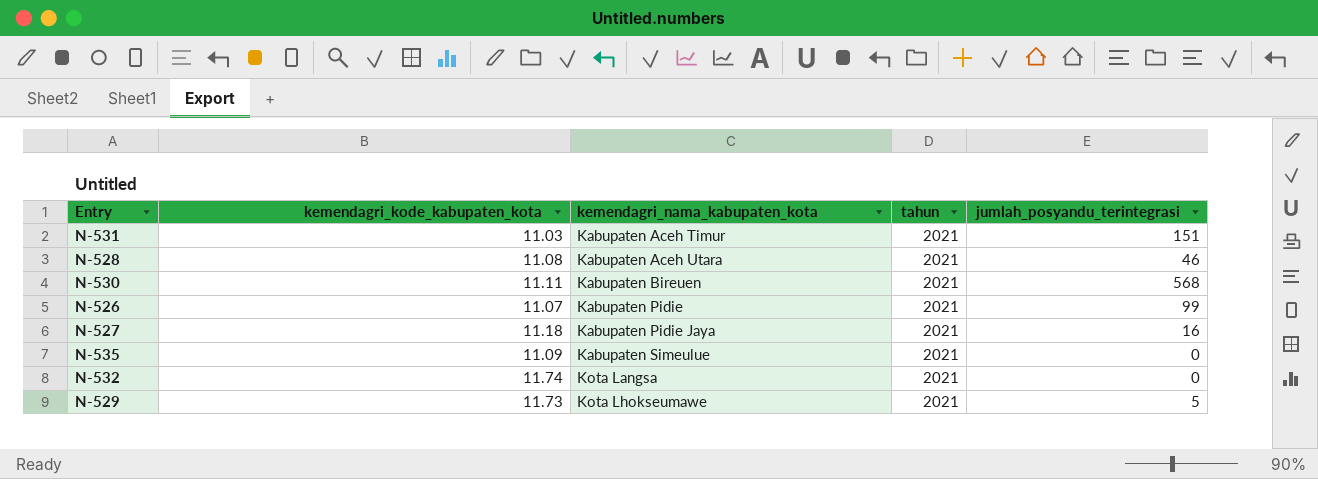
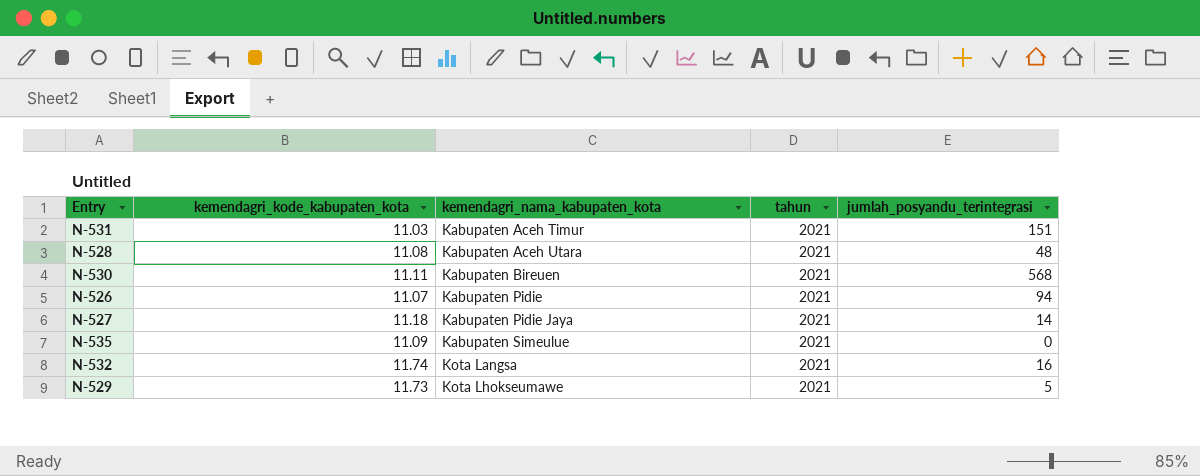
N-528 | jumlah_posyandu_terintegrasi: 46 -> 48
N-526 | jumlah_posyandu_terintegrasi: 99 -> 94
N-527 | jumlah_posyandu_terintegrasi: 16 -> 14
N-532 | jumlah_posyandu_terintegrasi: 0 -> 16

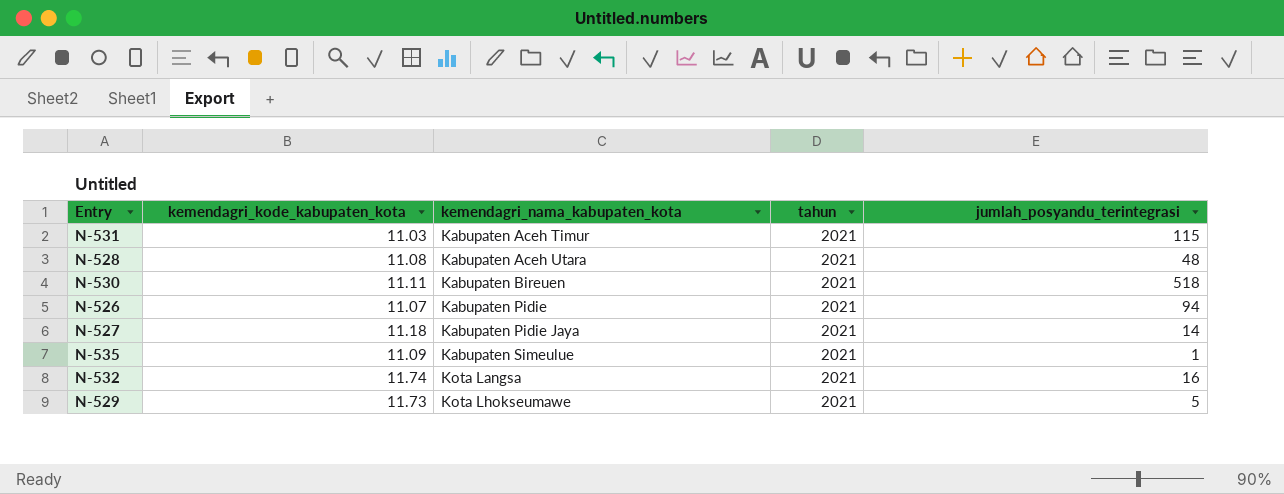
N-531 | jumlah_posyandu_terintegrasi: 151 -> 115
N-530 | jumlah_posyandu_terintegrasi: 568 -> 518
N-535 | jumlah_posyandu_terintegrasi: 0 -> 1

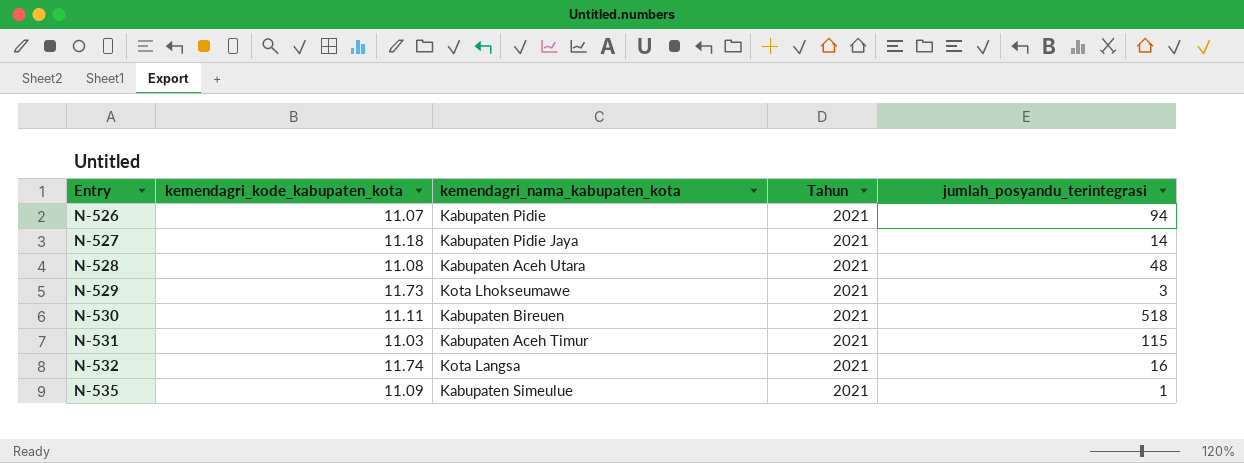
row order: kemendagri_nama_kabupaten_kota ascending -> Entry ascending
column name: tahun -> Tahun
N-529 | jumlah_posyandu_terintegrasi: 5 -> 3

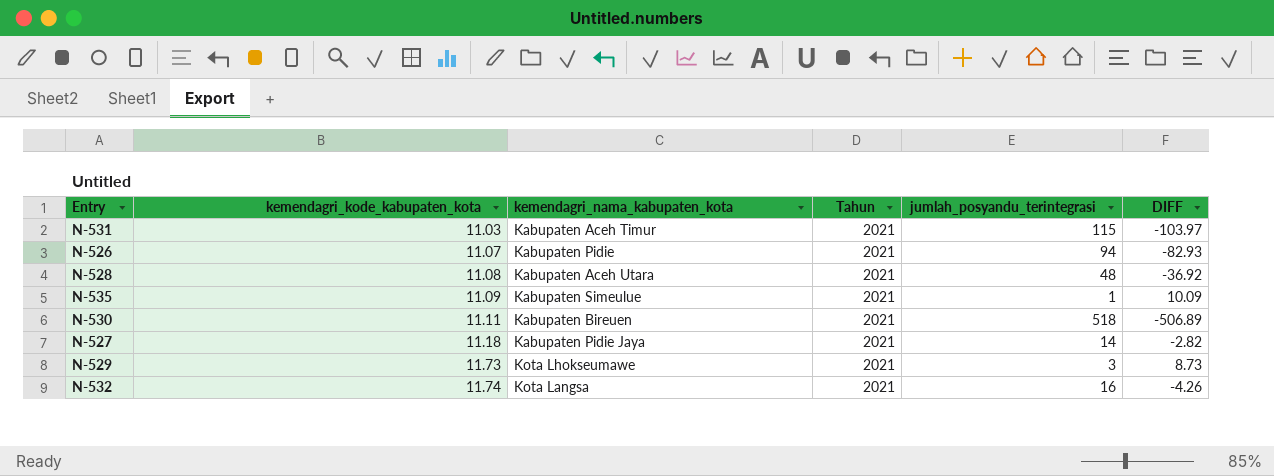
row order: Entry ascending -> kemendagri_kode_kabupaten_kota ascending
column DIFF | formula: none -> [kemendagri_kode_kabupaten_kota] - [jumlah_posyandu_terintegrasi]

